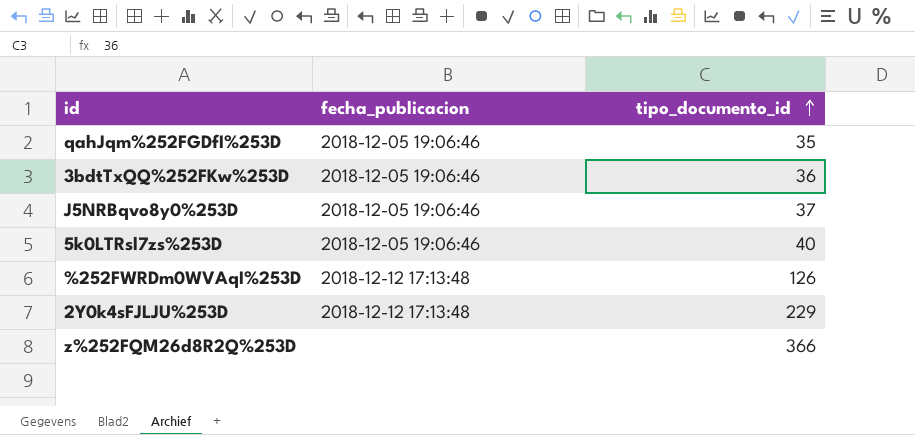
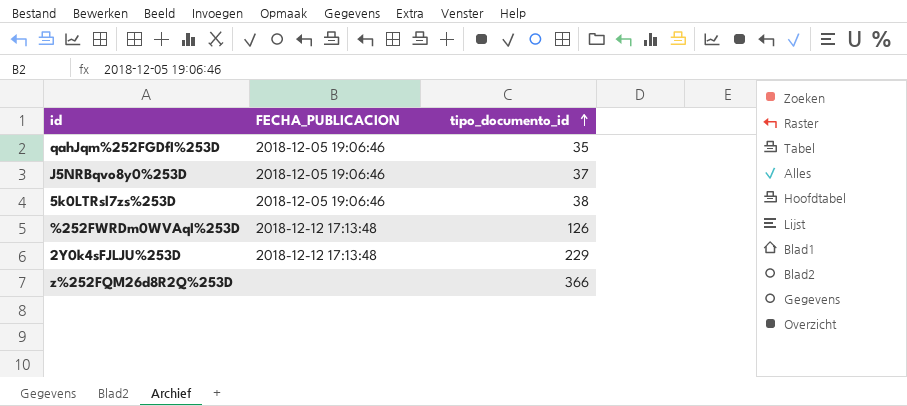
column name: fecha_publicacion -> FECHA_PUBLICACION
row 3bdtTxQQ%252FKw%253D: 2018-12-05 19:06:46 | 36 -> none
5k0LTRsl7zs%253D | tipo_documento_id: 40 -> 38

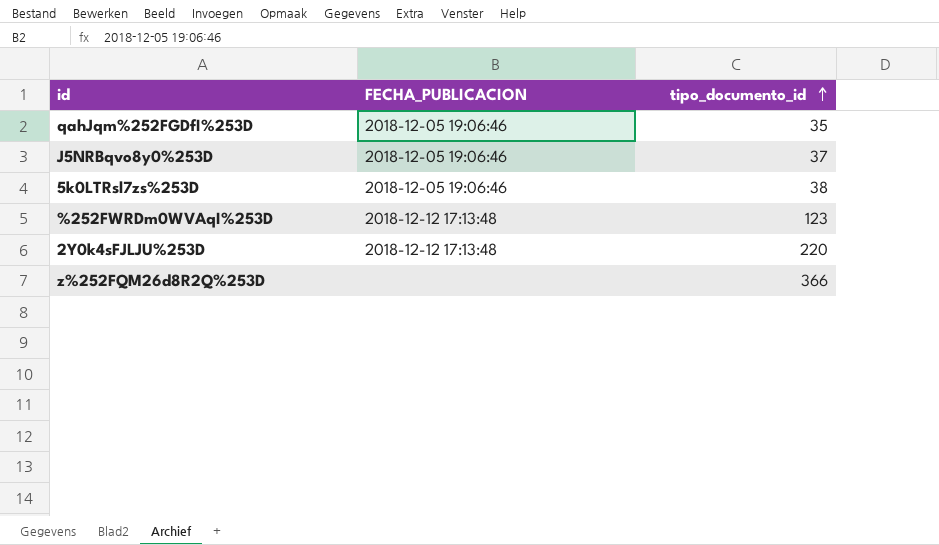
%252FWRDm0WVAqI%253D | tipo_documento_id: 126 -> 123
2Y0k4sFJLJU%253D | tipo_documento_id: 229 -> 220

